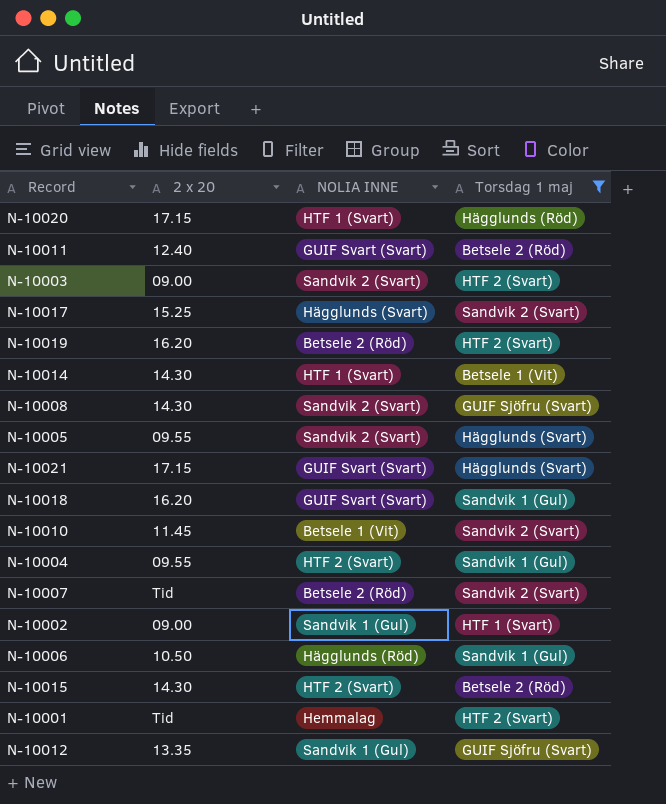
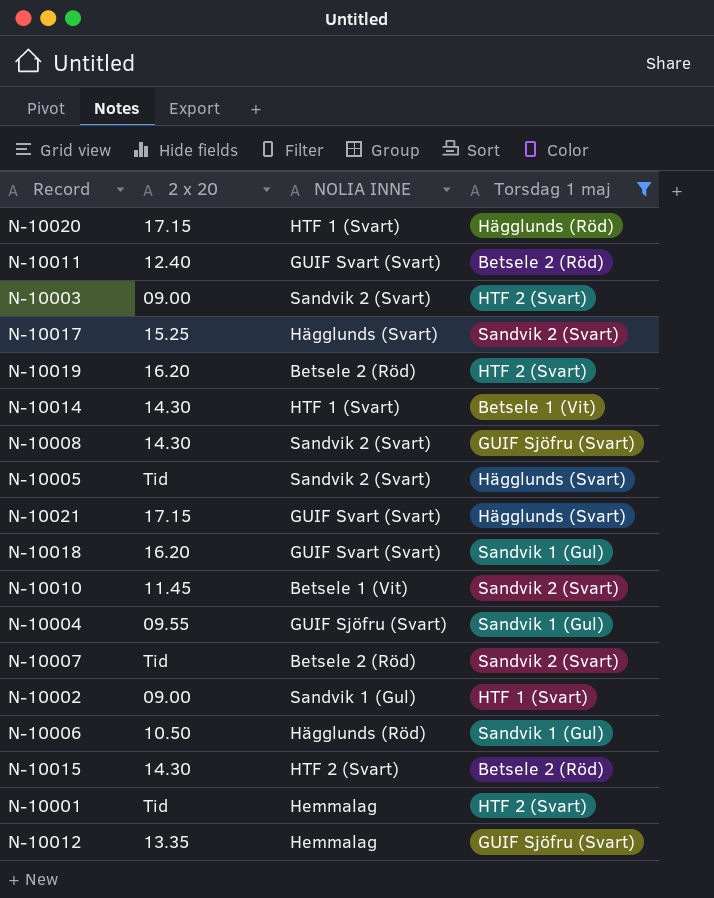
N-10005 | 2 x 20: 09.55 -> Tid
N-10004 | NOLIA INNE: HTF 2 (Svart) -> GUIF Sjöfru (Svart)
N-10012 | NOLIA INNE: Sandvik 1 (Gul) -> Hemmalag

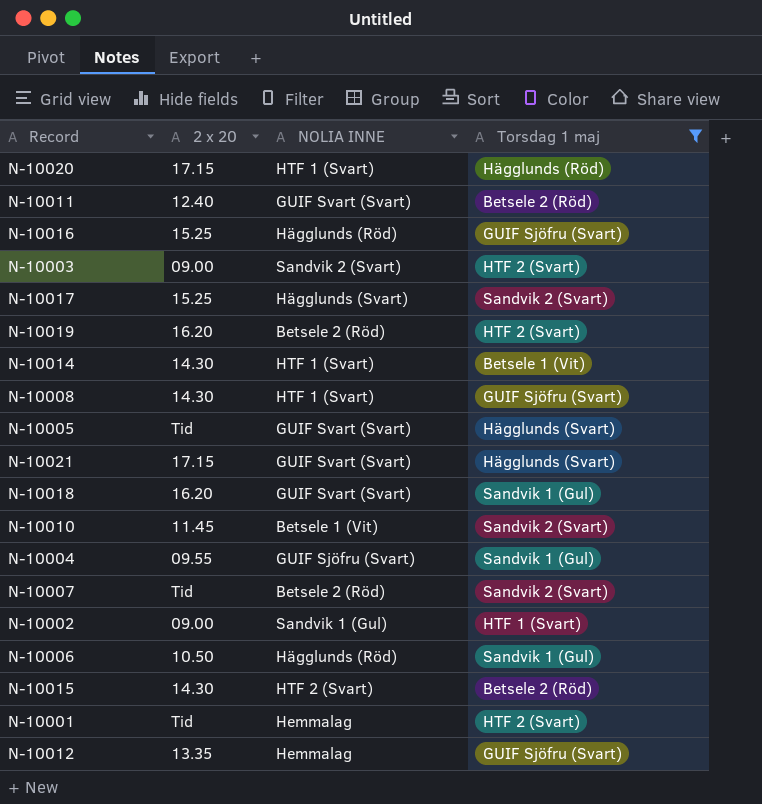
row N-10016: none -> 15.25 | Hägglunds (Röd) | GUIF Sjöfru (Svart)
N-10008 | NOLIA INNE: Sandvik 2 (Svart) -> HTF 1 (Svart)
N-10005 | NOLIA INNE: Sandvik 2 (Svart) -> GUIF Svart (Svart)

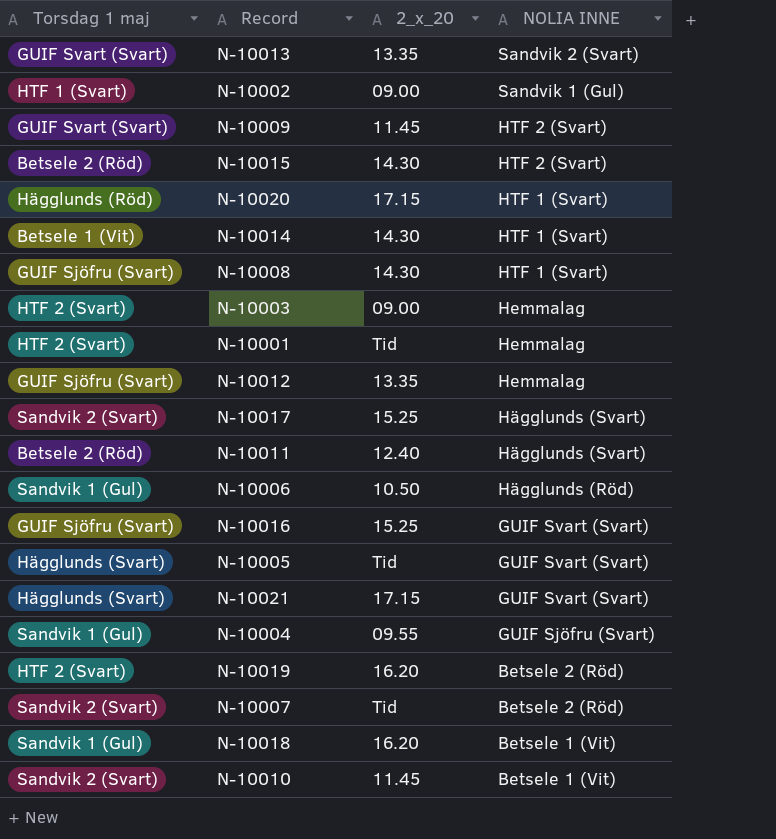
filter: Torsdag 1 maj != GUIF Svart (Svart) -> none
row order: none -> NOLIA INNE descending
column Torsdag 1 maj | position: 4 -> 1
column name: 2 x 20 -> 2_x_20
N-10003 | NOLIA INNE: Sandvik 2 (Svart) -> Hemmalag
N-10011 | NOLIA INNE: GUIF Svart (Svart) -> Hägglunds (Svart)
N-10016 | NOLIA INNE: Hägglunds (Röd) -> GUIF Svart (Svart)
N-10018 | NOLIA INNE: GUIF Svart (Svart) -> Betsele 1 (Vit)

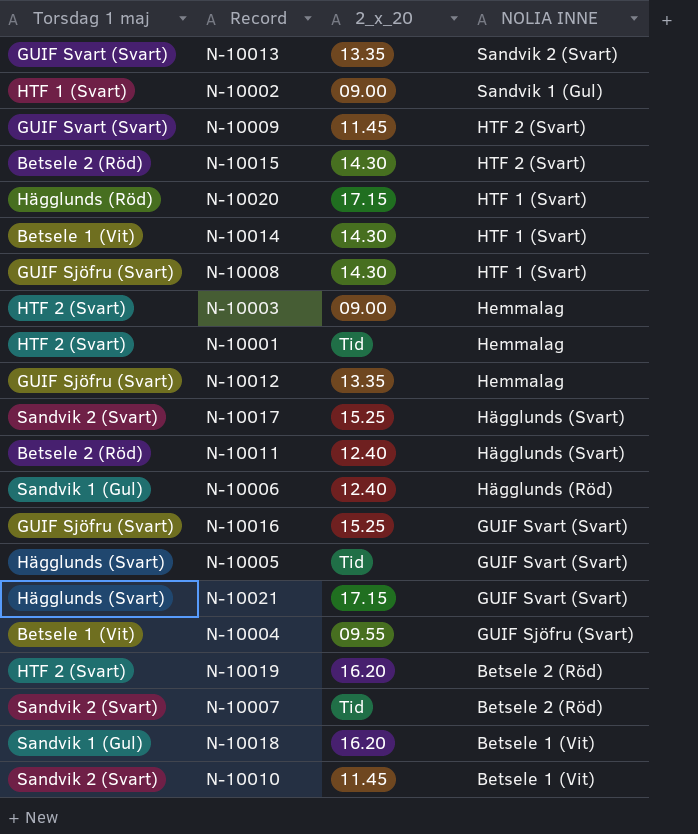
N-10006 | 2_x_20: 10.50 -> 12.40
N-10004 | Torsdag 1 maj: Sandvik 1 (Gul) -> Betsele 1 (Vit)

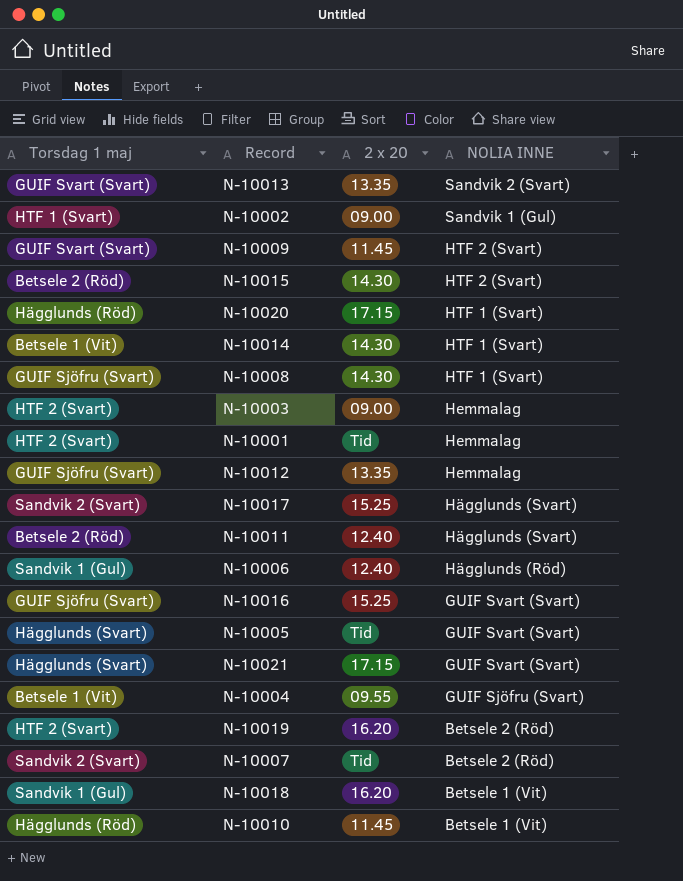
column name: 2_x_20 -> 2 x 20
N-10010 | Torsdag 1 maj: Sandvik 2 (Svart) -> Hägglunds (Röd)

